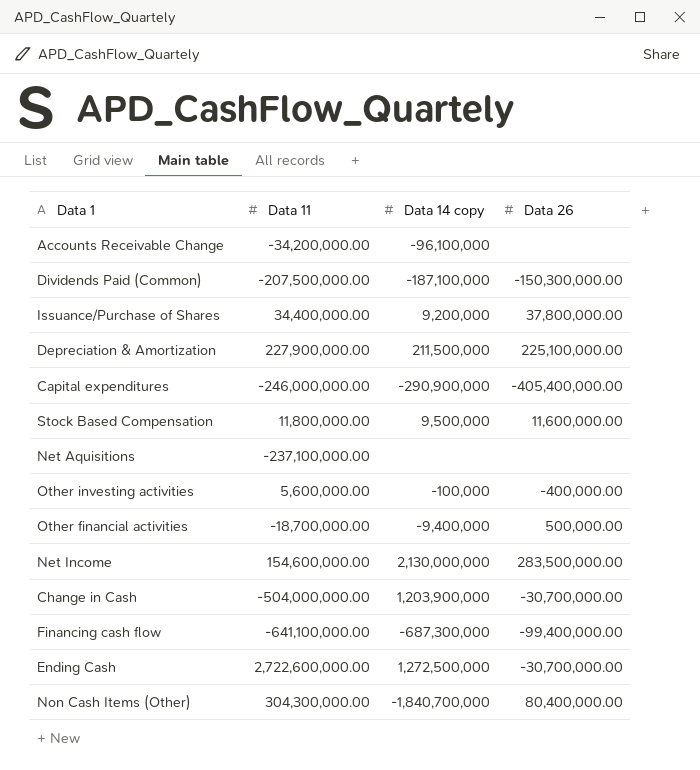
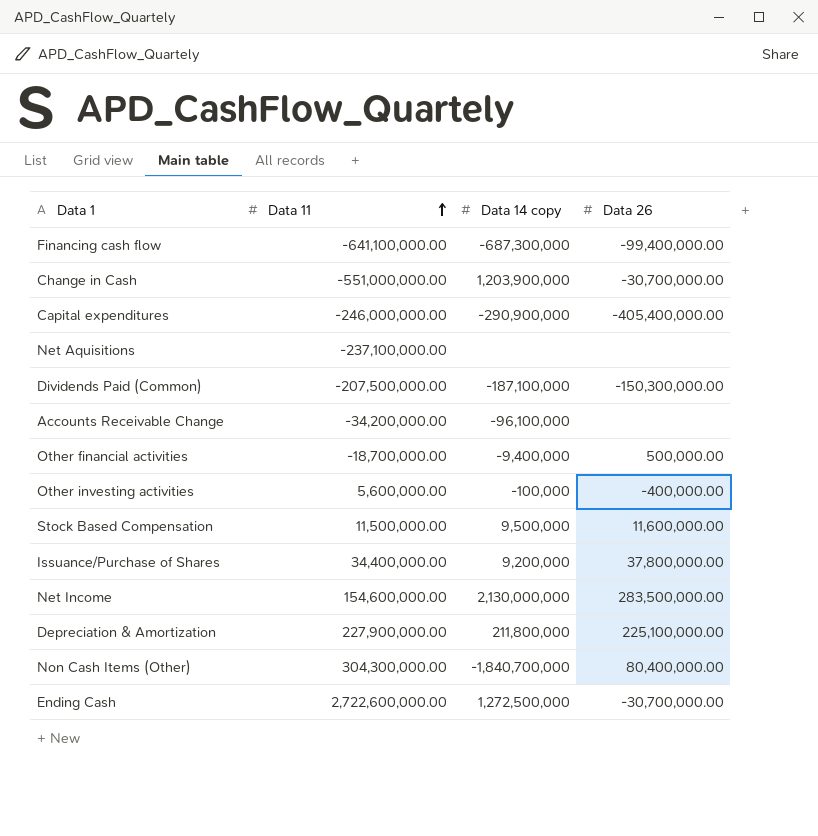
row order: none -> Data 11 ascending
Change in Cash | Data 11: -504,000,000.00 -> -551,000,000.00
Stock Based Compensation | Data 11: 11,800,000.00 -> 11,500,000.00
Depreciation & Amortization | Data 14 copy: 211,500,000 -> 211,800,000

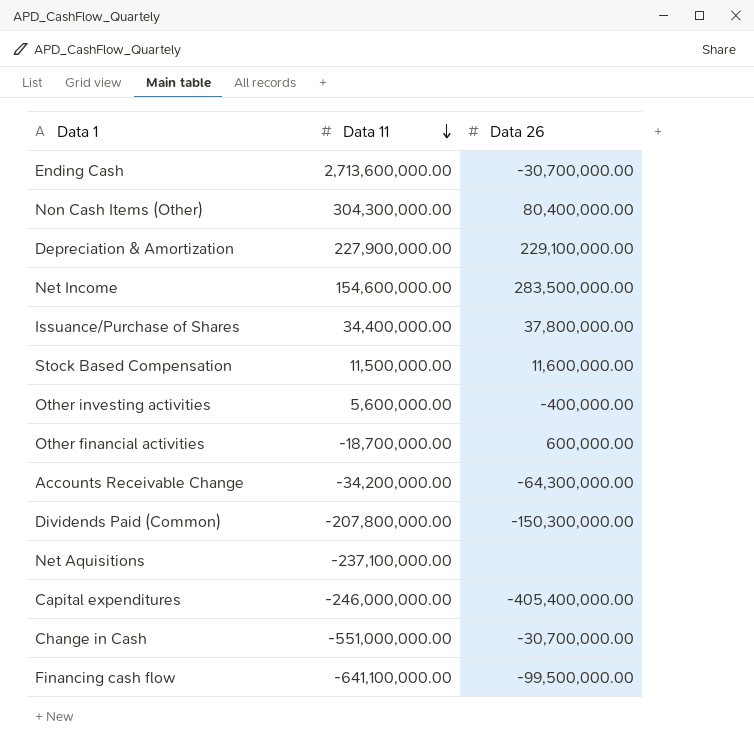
row order: Data 11 ascending -> Data 11 descending
column Data 14 copy | position: 3 -> none
Ending Cash | Data 11: 2,722,600,000.00 -> 2,713,600,000.00
Depreciation & Amortization | Data 26: 225,100,000.00 -> 229,100,000.00
Other financial activities | Data 26: 500,000.00 -> 600,000.00
Accounts Receivable Change | Data 26: none -> -64,300,000.00
Dividends Paid (Common) | Data 11: -207,500,000.00 -> -207,800,000.00
Financing cash flow | Data 26: -99,400,000.00 -> -99,500,000.00

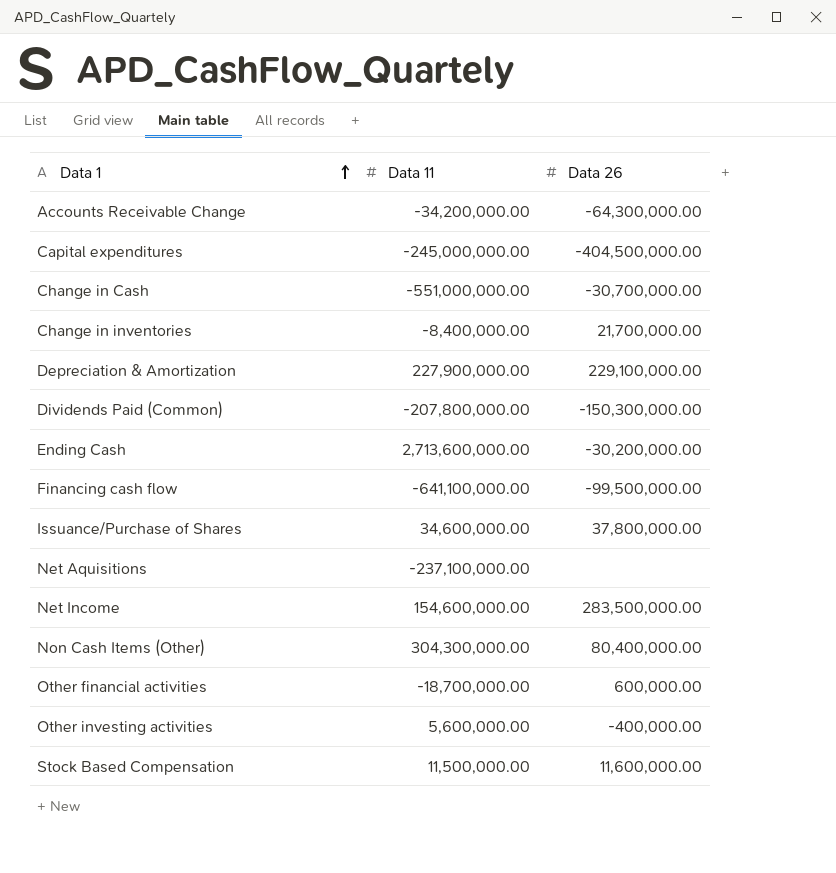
row order: Data 11 descending -> Data 1 ascending
Capital expenditures | Data 11: -246,000,000.00 -> -245,000,000.00
Capital expenditures | Data 26: -405,400,000.00 -> -404,500,000.00
row Change in inventories: none -> -8,400,000.00 | 21,700,000.00
Ending Cash | Data 26: -30,700,000.00 -> -30,200,000.00
Issuance/Purchase of Shares | Data 11: 34,400,000.00 -> 34,600,000.00

